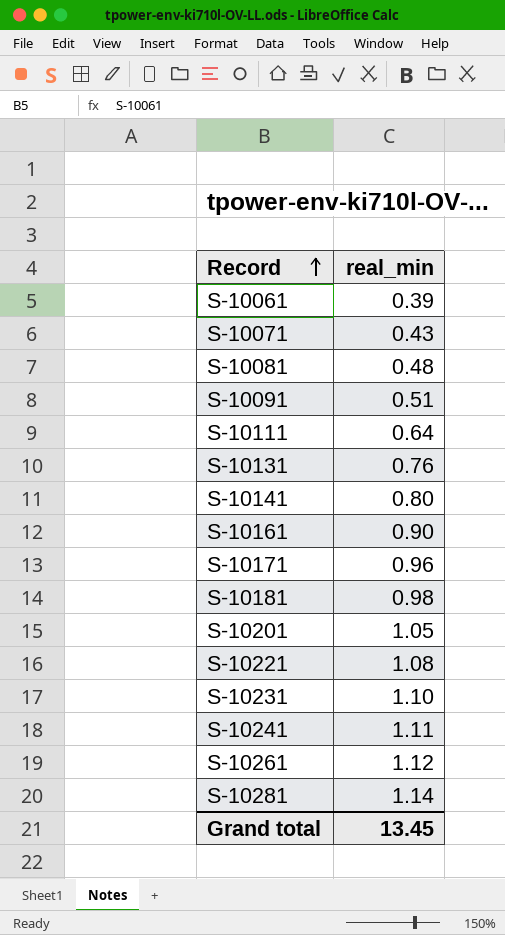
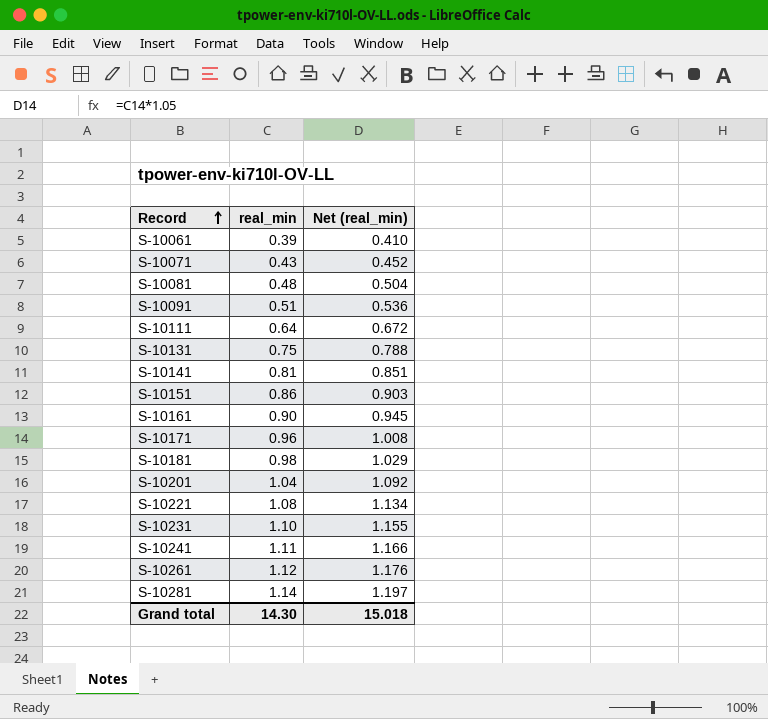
column Net (real_min) | formula: none -> [real_min] * 1.05
S-10131 | real_min: 0.76 -> 0.75
S-10141 | real_min: 0.80 -> 0.81
row S-10151: none -> 0.86 | 0.903
S-10201 | real_min: 1.05 -> 1.04
Grand total | real_min: 13.45 -> 14.30

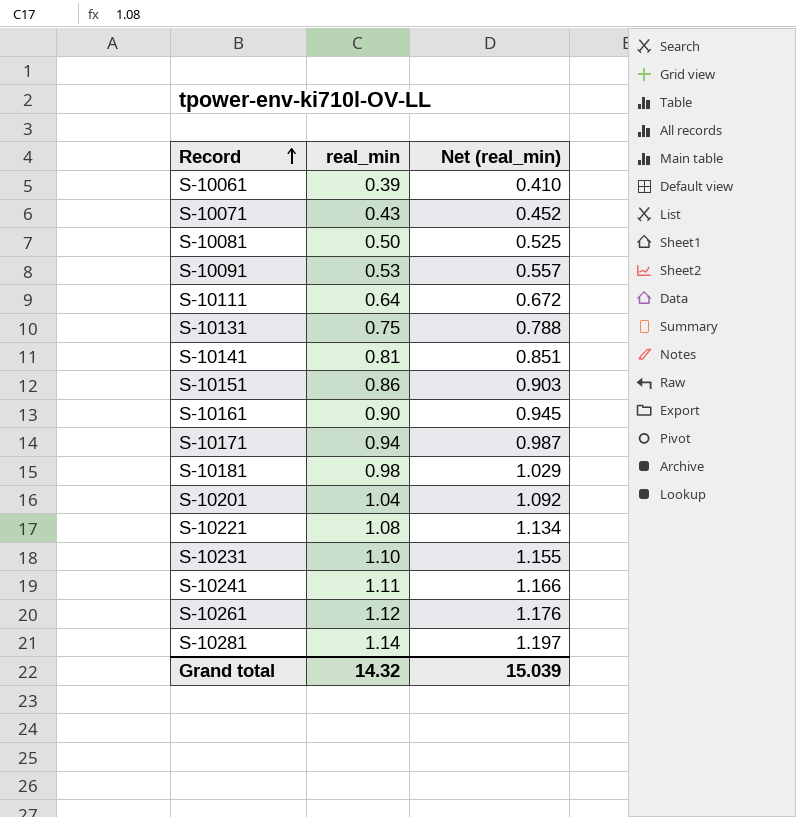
S-10081 | real_min: 0.48 -> 0.50
S-10081 | Net (real_min): 0.504 -> 0.525
S-10091 | real_min: 0.51 -> 0.53
S-10091 | Net (real_min): 0.536 -> 0.557
S-10171 | real_min: 0.96 -> 0.94
S-10171 | Net (real_min): 1.008 -> 0.987
Grand total | real_min: 14.30 -> 14.32
Grand total | Net (real_min): 15.018 -> 15.039

